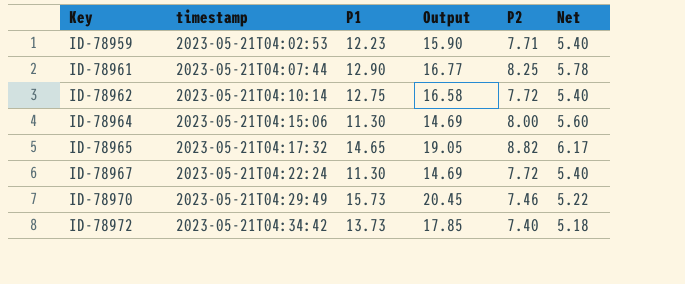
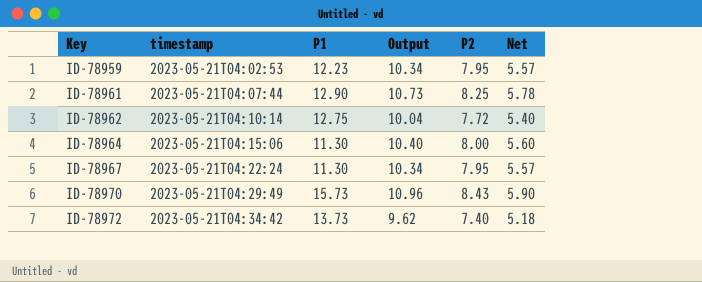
column Output | formula: [P1] * 1.3 -> [P2] * 1.3
row ID-78965: 2023-05-21T04:17:32 | 14.65 | 19.05 | 8.82 | 6.17 -> none
ID-78959 | P2: 7.71 -> 7.95
ID-78959 | Net: 5.40 -> 5.57
ID-78967 | P2: 7.72 -> 7.95
ID-78967 | Net: 5.40 -> 5.57
ID-78970 | P2: 7.46 -> 8.43
ID-78970 | Net: 5.22 -> 5.90

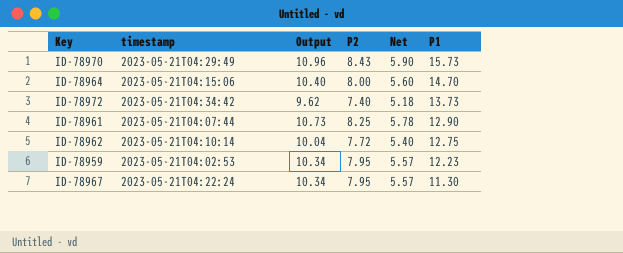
row order: Key ascending -> P1 descending
column P1 | position: 3 -> 6
ID-78964 | P1: 11.30 -> 14.70

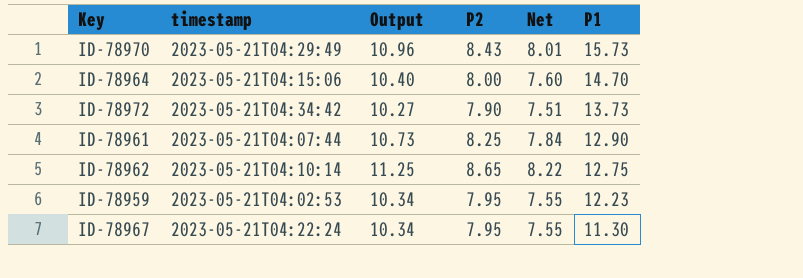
column Net | formula: [P2] * 0.7 -> [P2] * 0.95
ID-78972 | Output: 9.62 -> 10.27
ID-78972 | P2: 7.40 -> 7.90
ID-78962 | Output: 10.04 -> 11.25
ID-78962 | P2: 7.72 -> 8.65

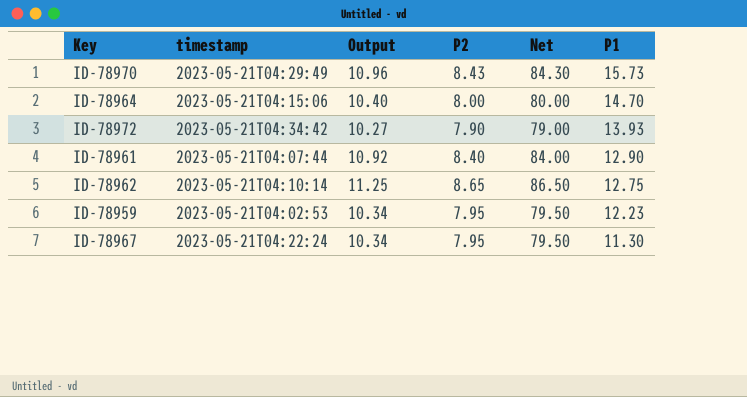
column Net | formula: [P2] * 0.95 -> [P2] * 10
ID-78972 | P1: 13.73 -> 13.93
ID-78961 | Output: 10.73 -> 10.92
ID-78961 | P2: 8.25 -> 8.40

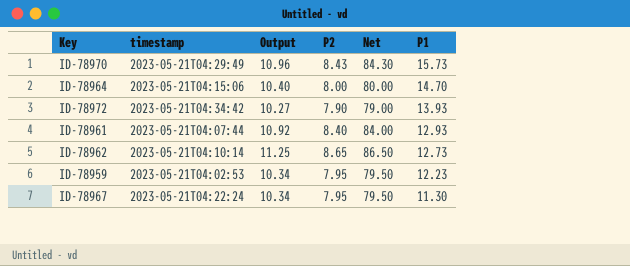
ID-78961 | P1: 12.90 -> 12.93
ID-78962 | P1: 12.75 -> 12.73

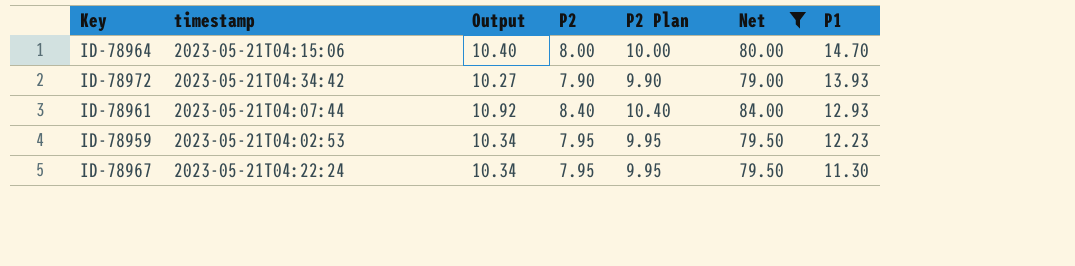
filter: none -> Net <= 84.00
column P2 Plan | formula: none -> [P2] + 2

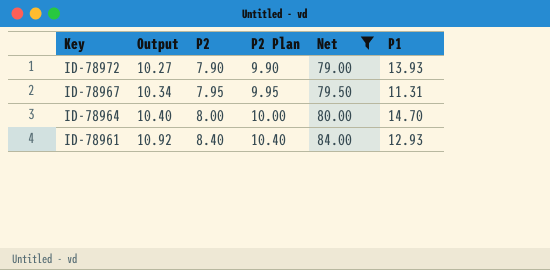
row order: P1 descending -> Key descending
column timestamp | position: 2 -> none
row ID-78959: 2023-05-21T04:02:53 | 10.34 | 7.95 | 9.95 | 79.50 | 12.23 -> none
ID-78967 | P1: 11.30 -> 11.31

